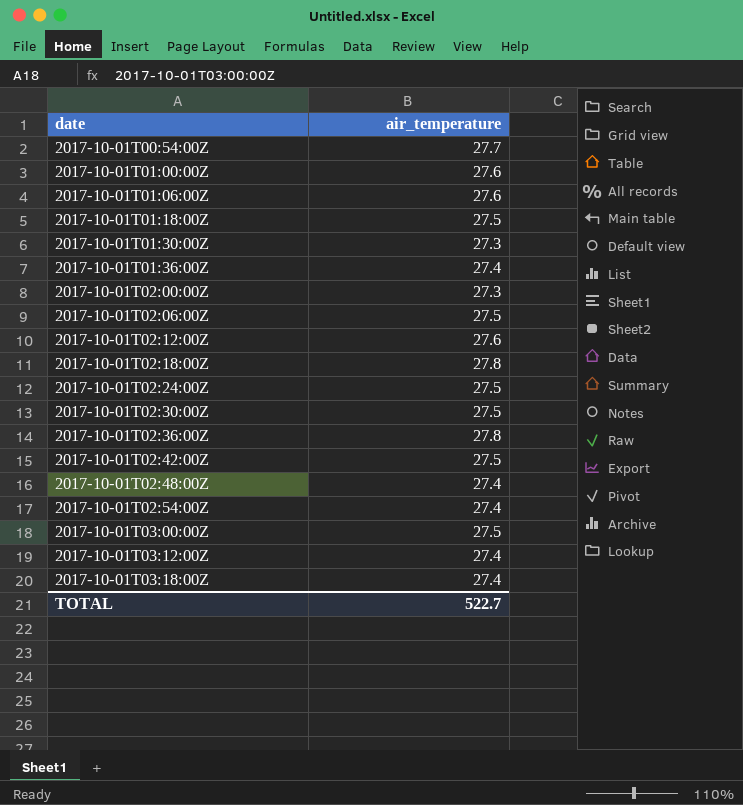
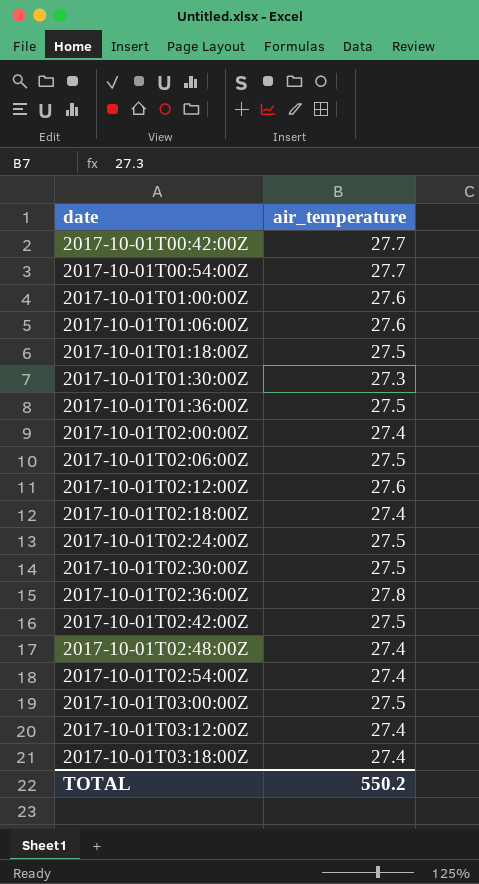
row 2017-10-01T00:42:00Z: none -> 27.7
2017-10-01T01:36:00Z | air_temperature: 27.4 -> 27.5
2017-10-01T02:00:00Z | air_temperature: 27.3 -> 27.4
2017-10-01T02:18:00Z | air_temperature: 27.8 -> 27.4
TOTAL | air_temperature: 522.7 -> 550.2

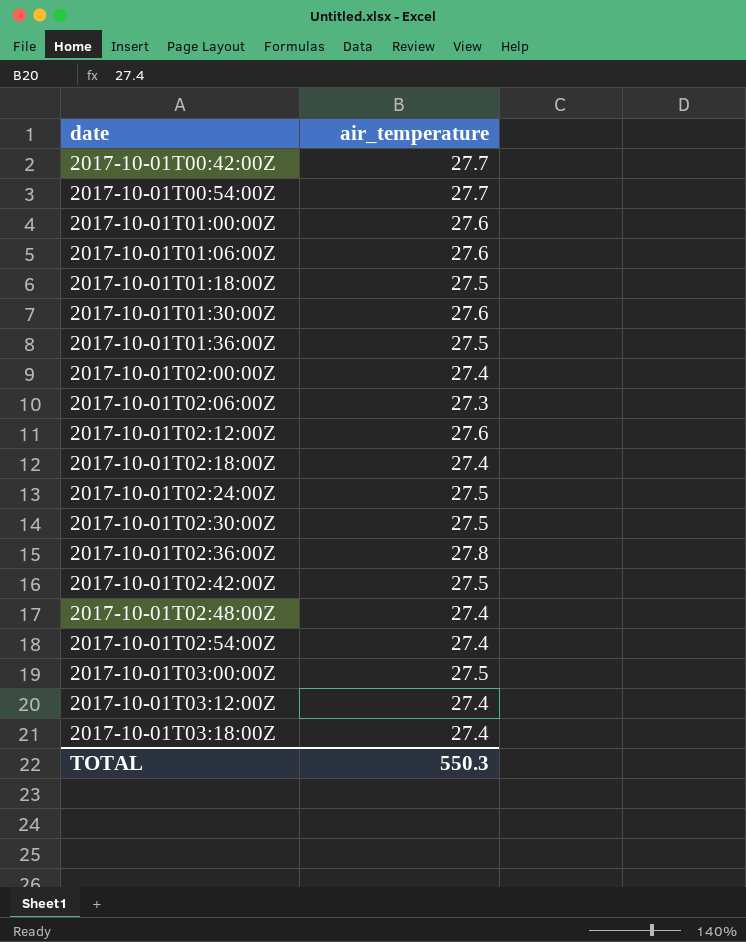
2017-10-01T01:30:00Z | air_temperature: 27.3 -> 27.6
2017-10-01T02:06:00Z | air_temperature: 27.5 -> 27.3
TOTAL | air_temperature: 550.2 -> 550.3

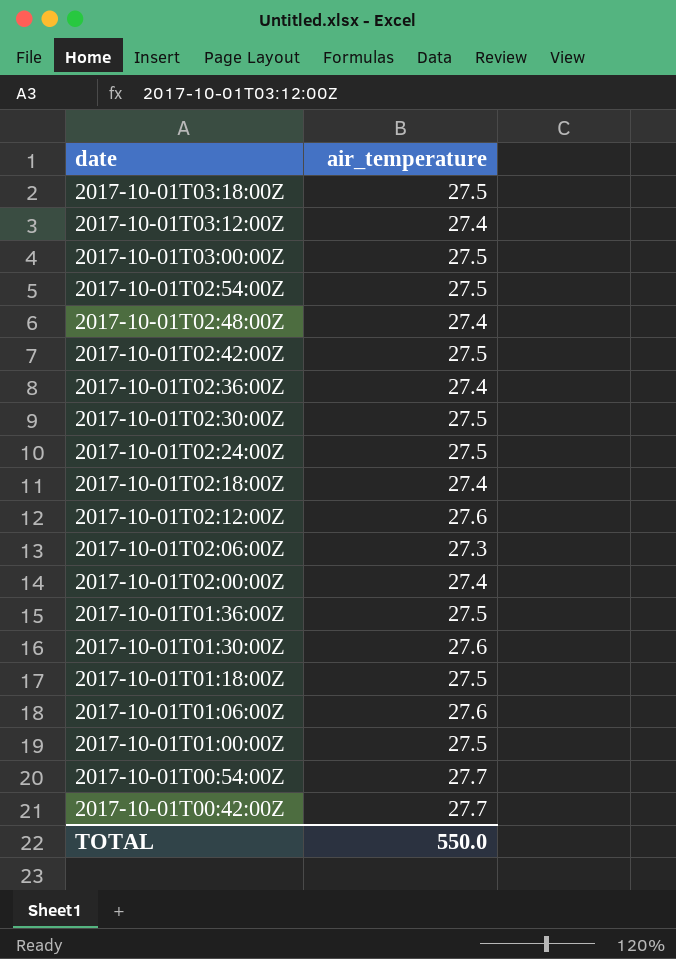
row order: date ascending -> date descending
2017-10-01T03:18:00Z | air_temperature: 27.4 -> 27.5
2017-10-01T02:54:00Z | air_temperature: 27.4 -> 27.5
2017-10-01T02:36:00Z | air_temperature: 27.8 -> 27.4
2017-10-01T01:00:00Z | air_temperature: 27.6 -> 27.5
TOTAL | air_temperature: 550.3 -> 550.0

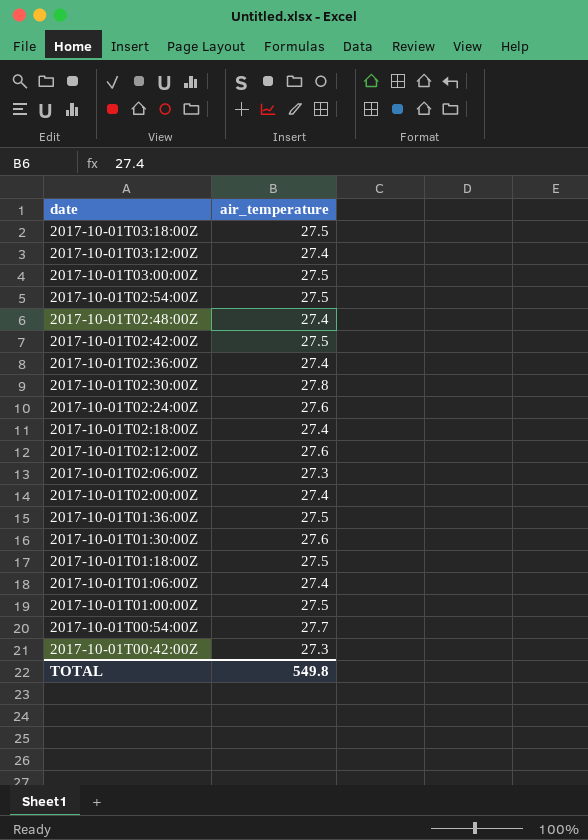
2017-10-01T02:30:00Z | air_temperature: 27.5 -> 27.8
2017-10-01T02:24:00Z | air_temperature: 27.5 -> 27.6
2017-10-01T01:06:00Z | air_temperature: 27.6 -> 27.4
2017-10-01T00:42:00Z | air_temperature: 27.7 -> 27.3
TOTAL | air_temperature: 550.0 -> 549.8

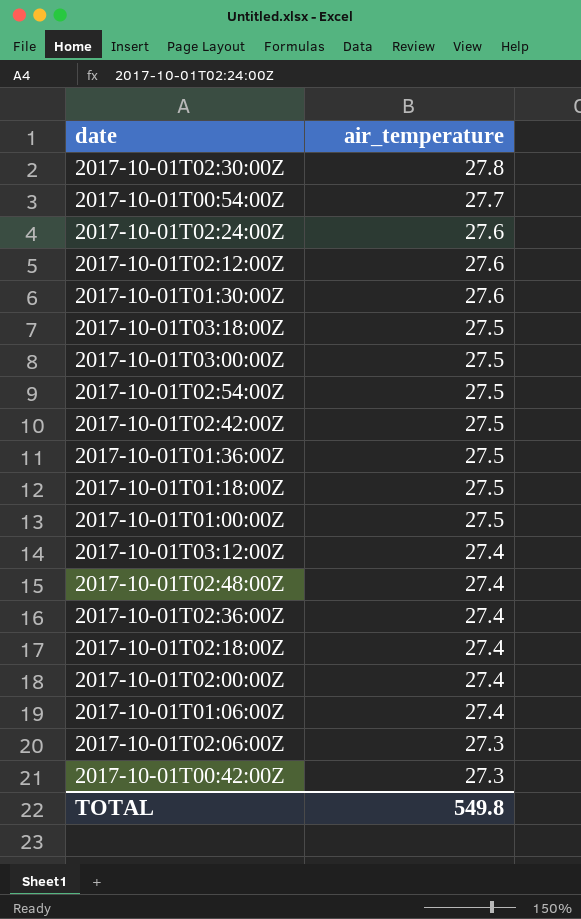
row order: date descending -> air_temperature descending

